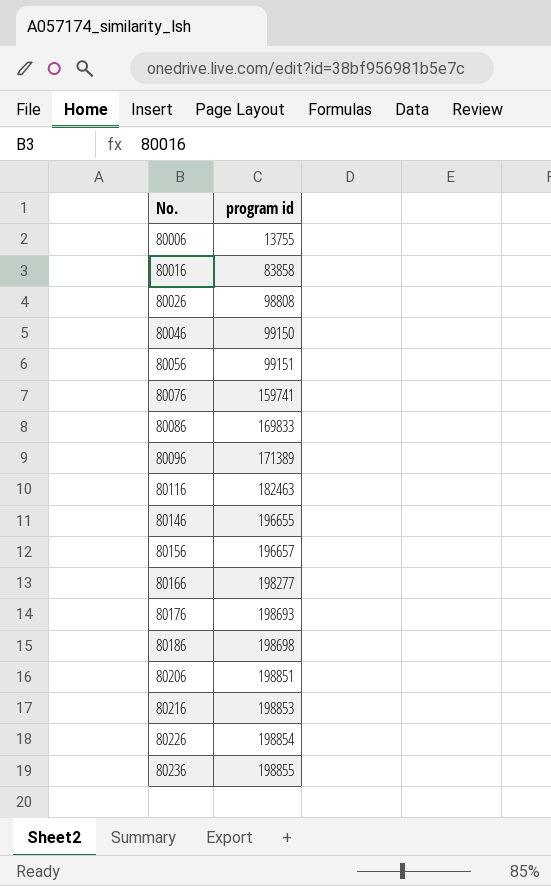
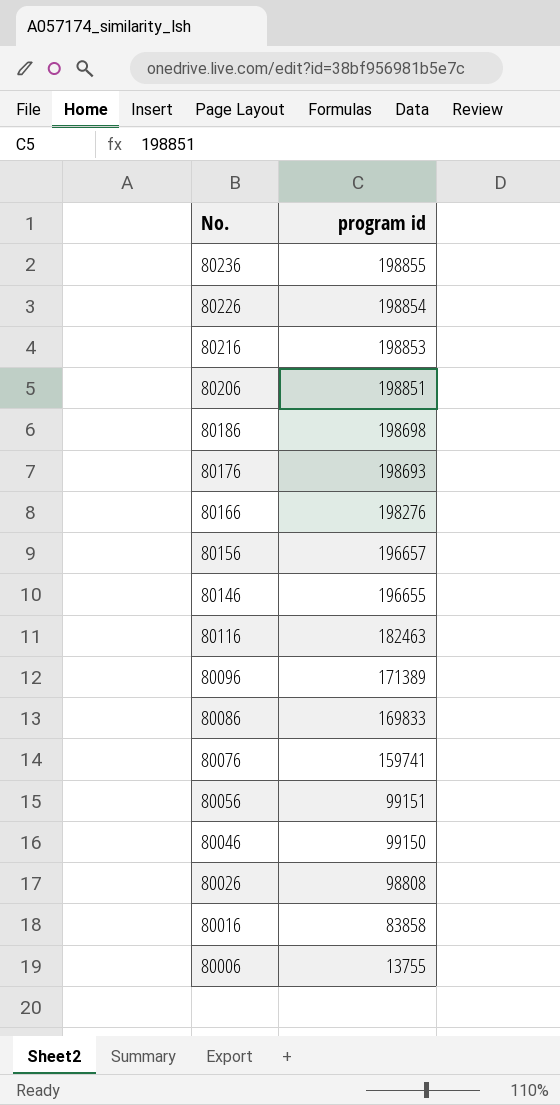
row order: No. ascending -> No. descending
80166 | program id: 198277 -> 198276

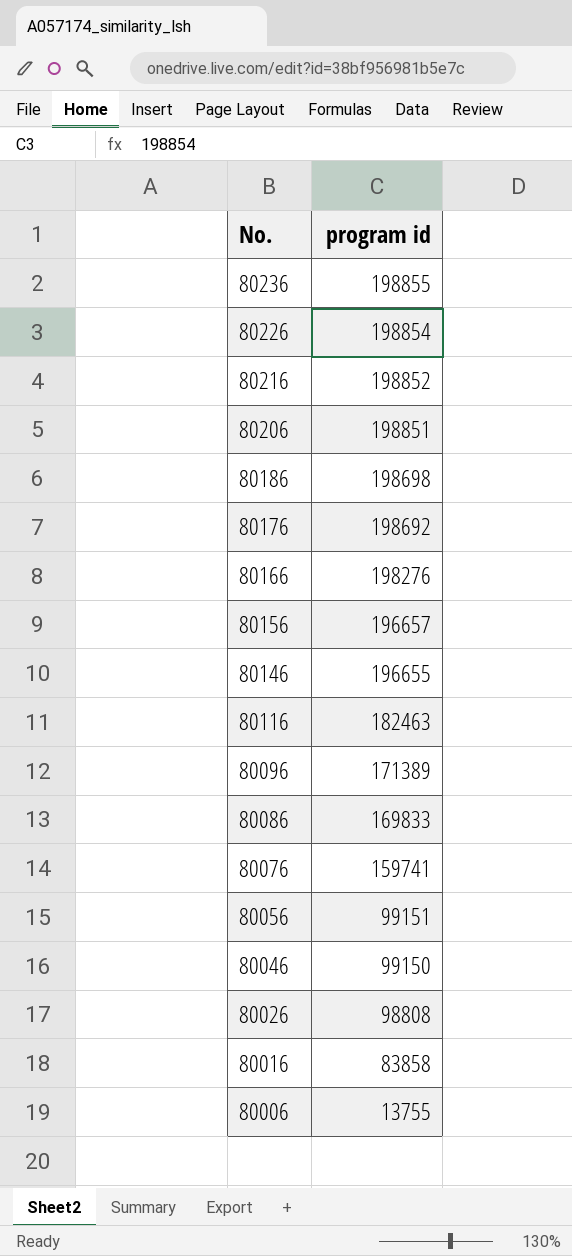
80216 | program id: 198853 -> 198852
80176 | program id: 198693 -> 198692

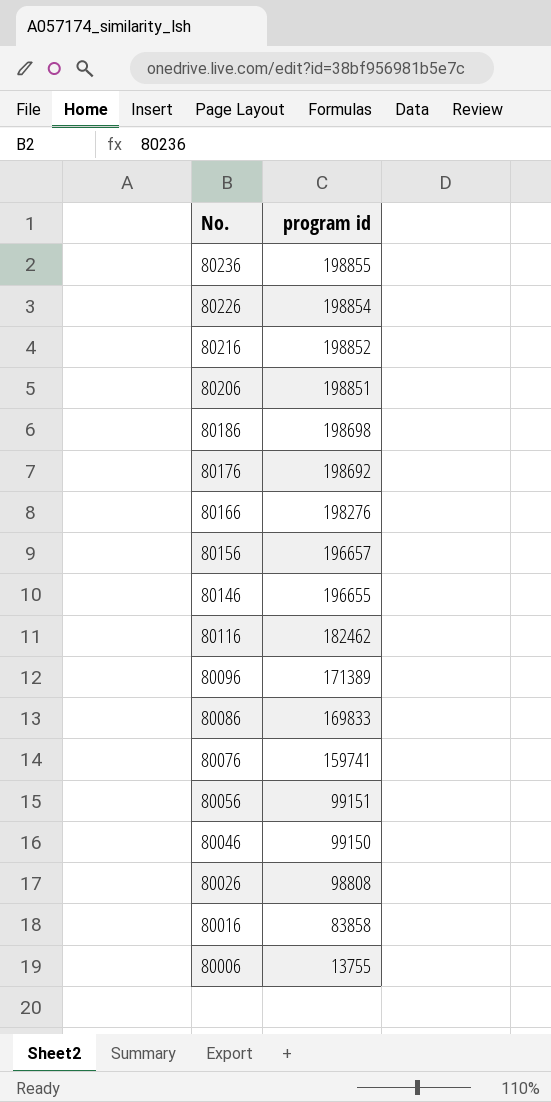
80116 | program id: 182463 -> 182462

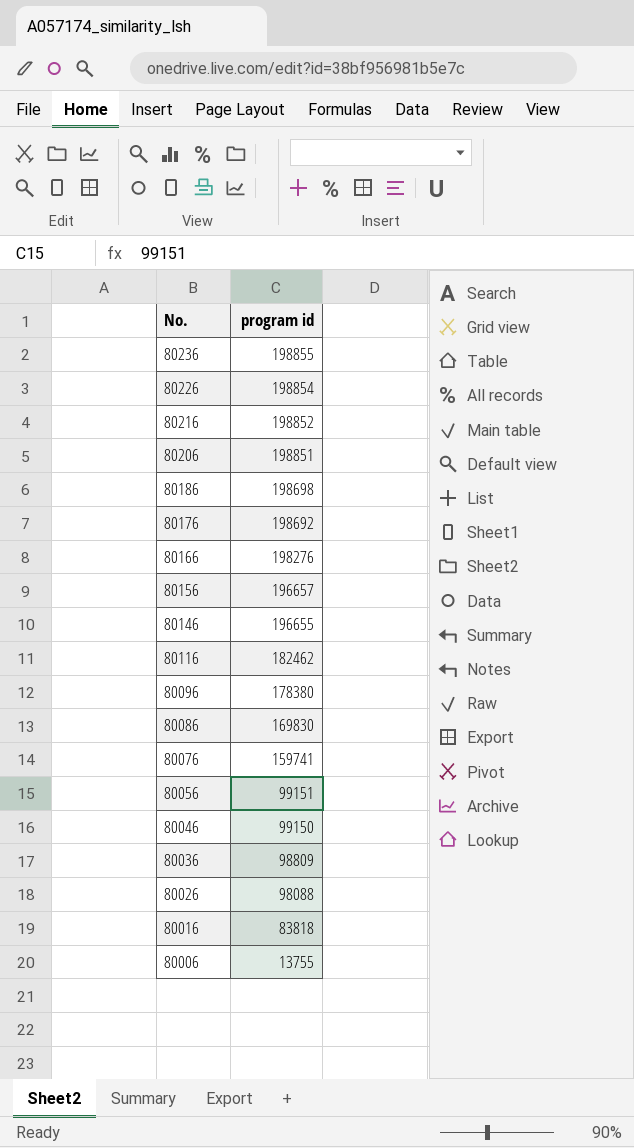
80096 | program id: 171389 -> 178380
80086 | program id: 169833 -> 169830
row 80036: none -> 98809
80026 | program id: 98808 -> 98088
80016 | program id: 83858 -> 83818

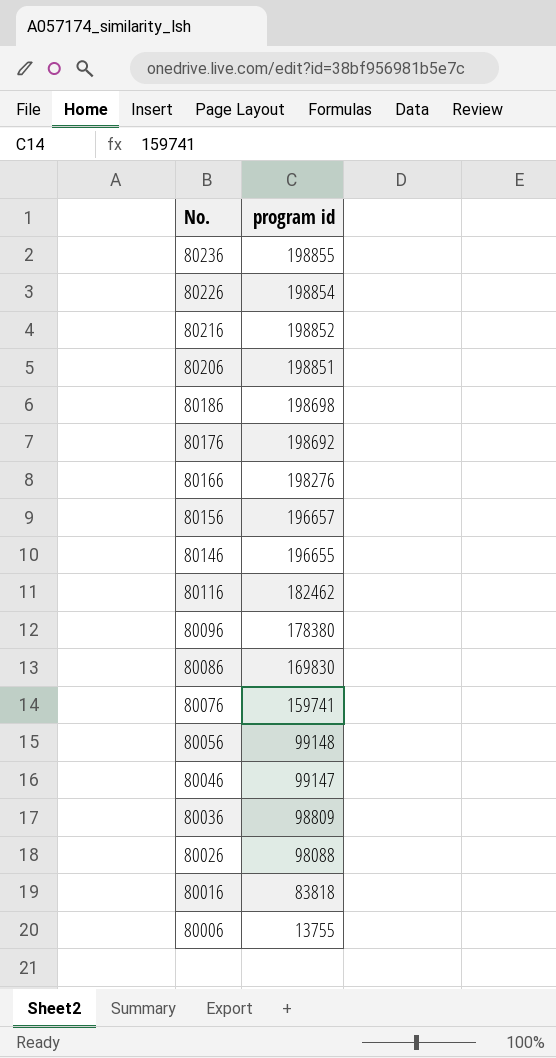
80056 | program id: 99151 -> 99148
80046 | program id: 99150 -> 99147

